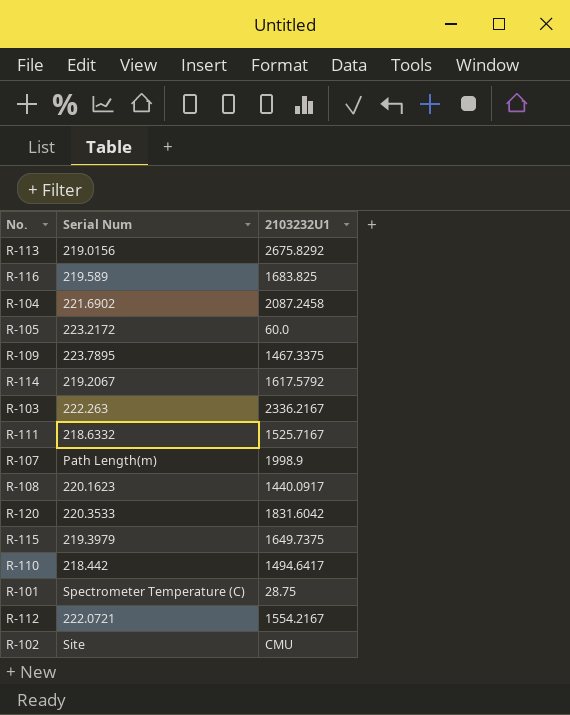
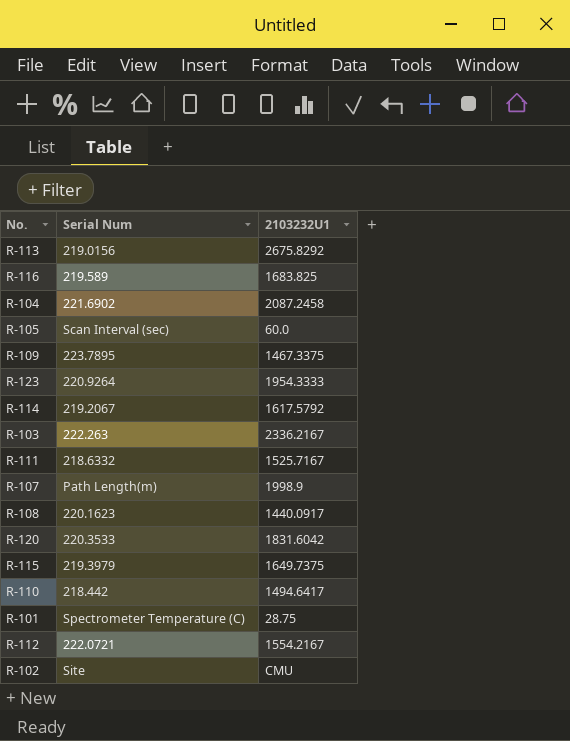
R-105 | Serial Num: 223.2172 -> Scan Interval (sec)
row R-123: none -> 220.9264 | 1954.3333

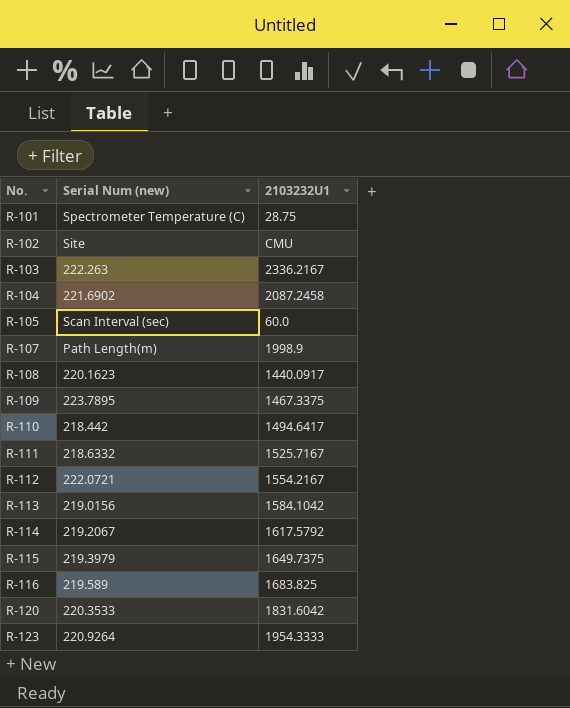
row order: none -> No. ascending
column name: Serial Num -> Serial Num (new)
R-113 | 2103232U1: 2675.8292 -> 1584.1042

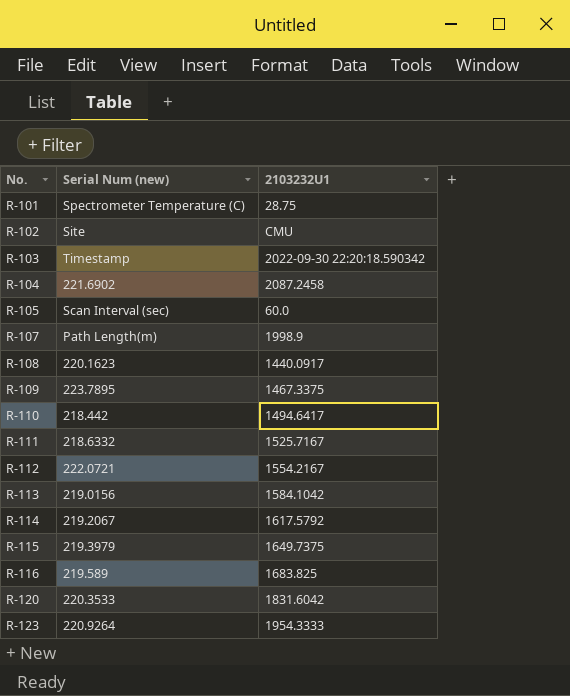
R-103 | Serial Num (new): 222.263 -> Timestamp
R-103 | 2103232U1: 2336.2167 -> 2022-09-30 22:20:18.590342

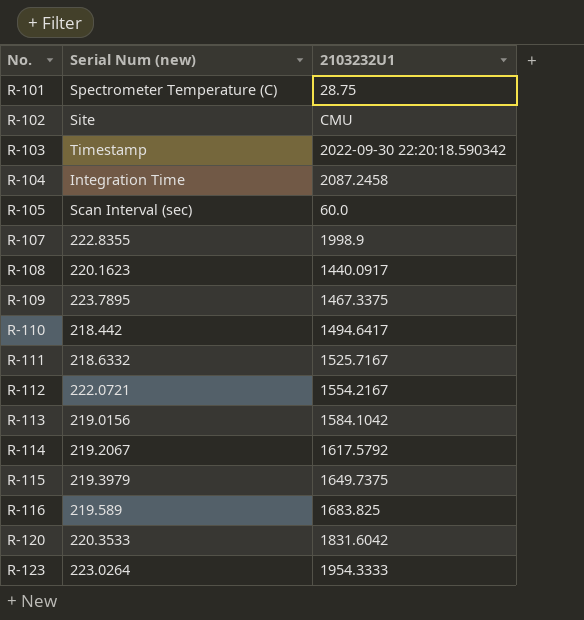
R-104 | Serial Num (new): 221.6902 -> Integration Time
R-107 | Serial Num (new): Path Length(m) -> 222.8355
R-123 | Serial Num (new): 220.9264 -> 223.0264

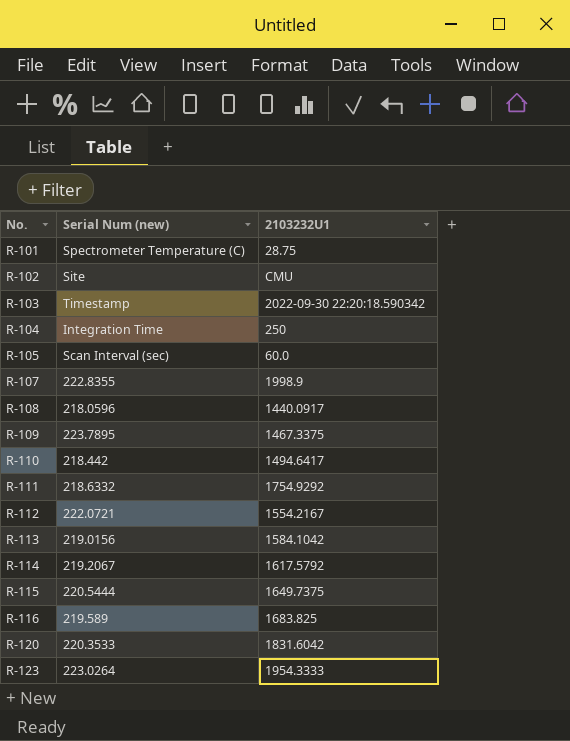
R-104 | 2103232U1: 2087.2458 -> 250
R-108 | Serial Num (new): 220.1623 -> 218.0596
R-111 | 2103232U1: 1525.7167 -> 1754.9292
R-115 | Serial Num (new): 219.3979 -> 220.5444

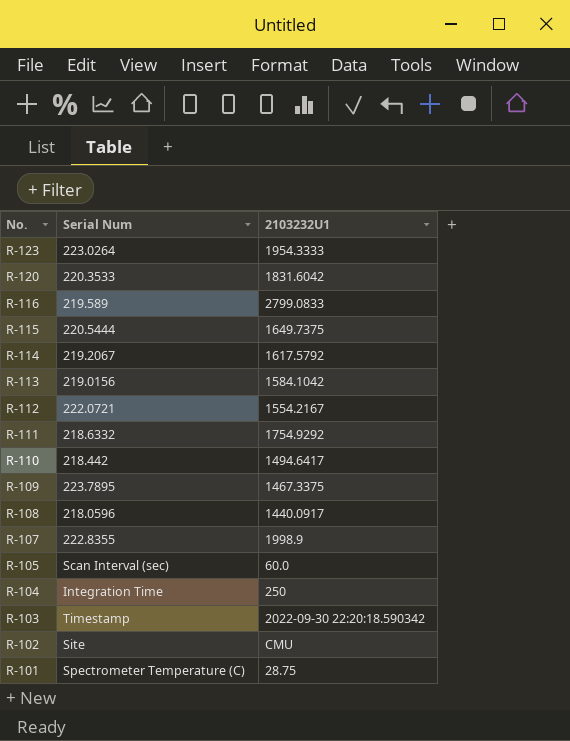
row order: No. ascending -> No. descending
column name: Serial Num (new) -> Serial Num
R-116 | 2103232U1: 1683.825 -> 2799.0833

